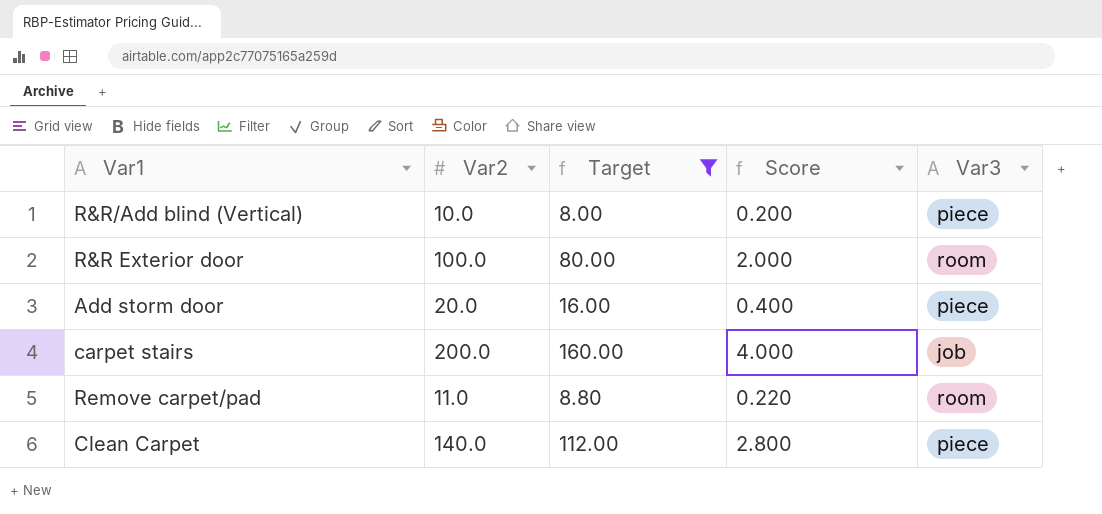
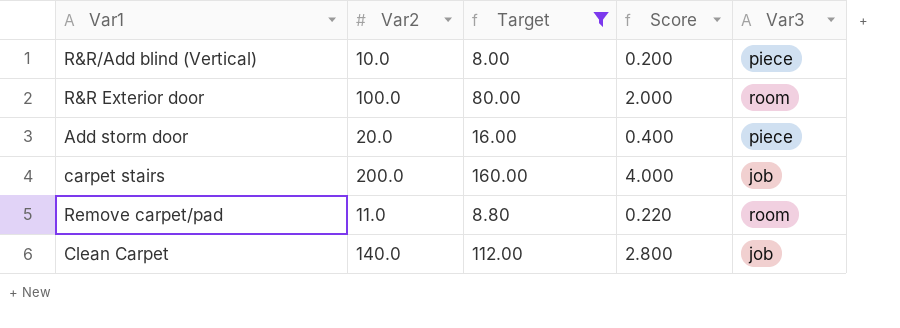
Clean Carpet | Var3: piece -> job

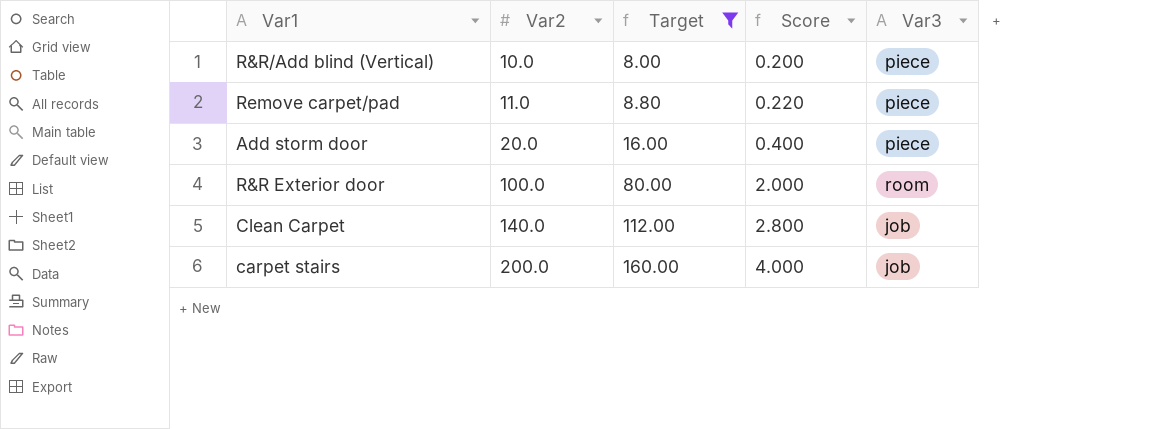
row order: none -> Var2 ascending
Remove carpet/pad | Var3: room -> piece

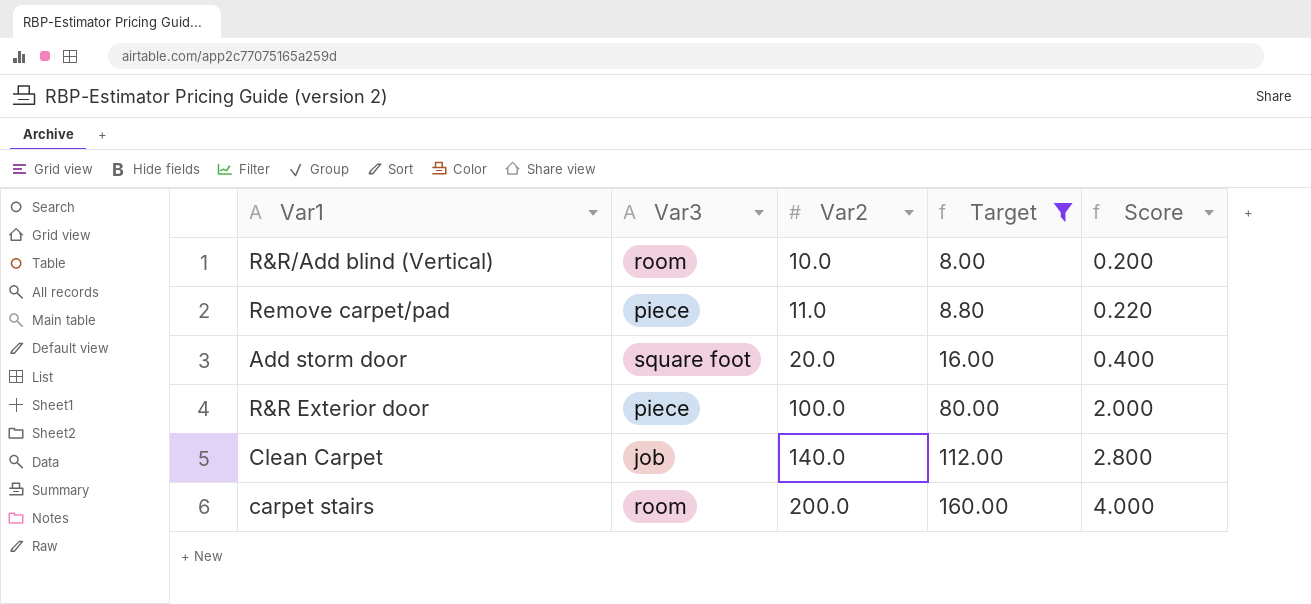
column Var3 | position: 5 -> 2
R&R/Add blind (Vertical) | Var3: piece -> room
Add storm door | Var3: piece -> square foot
R&R Exterior door | Var3: room -> piece
carpet stairs | Var3: job -> room

